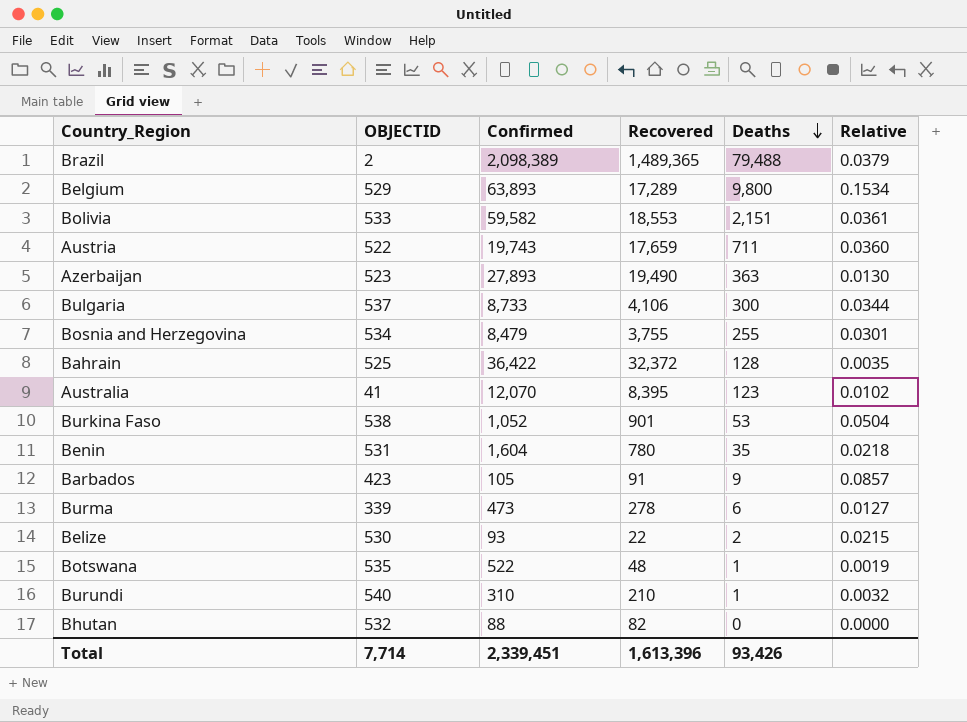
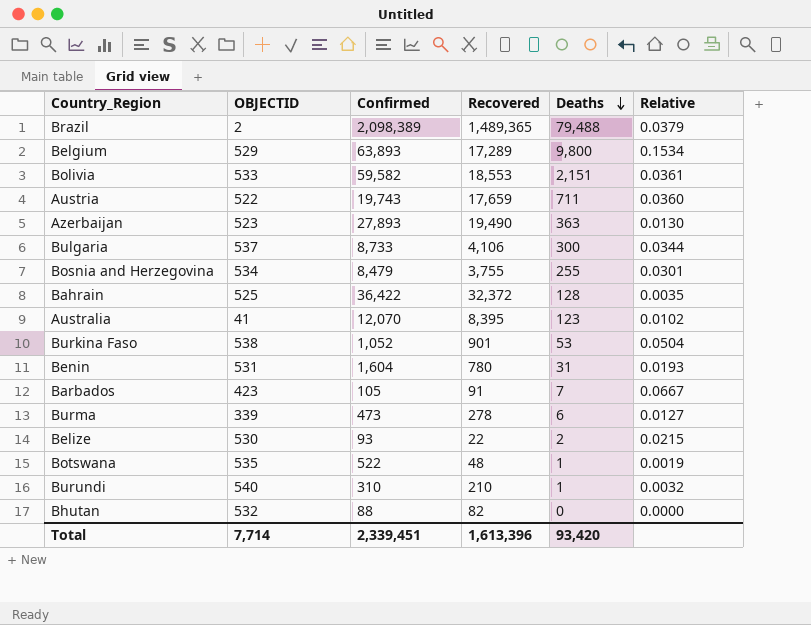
Benin | Deaths: 35 -> 31
Benin | Relative: 0.0218 -> 0.0193
Barbados | Deaths: 9 -> 7
Barbados | Relative: 0.0857 -> 0.0667
Total | Deaths: 93,426 -> 93,420

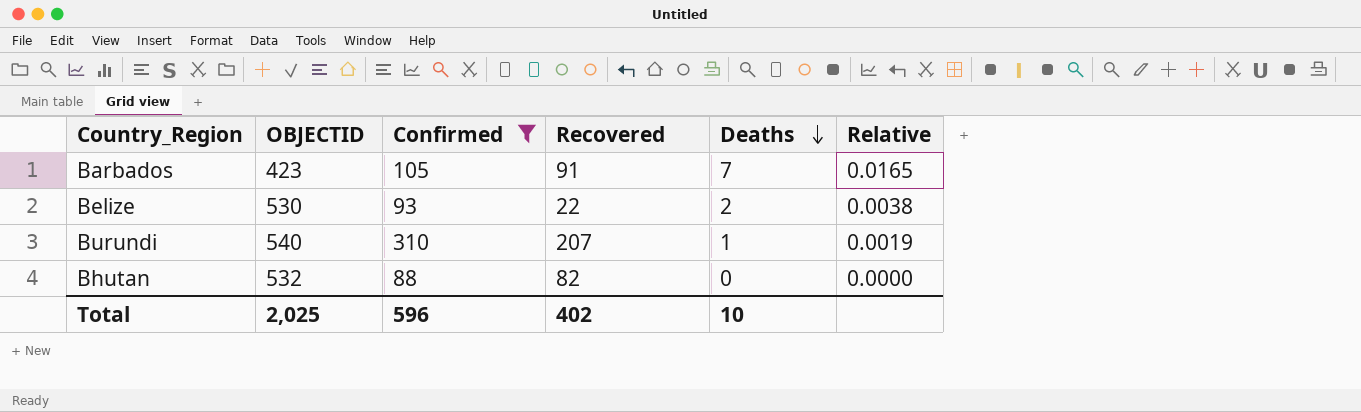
filter: none -> Confirmed <= 310
column Relative | formula: [Deaths] / [Confirmed] -> [Deaths] / [OBJECTID]
Burundi | Recovered: 210 -> 207
Total | OBJECTID: 7,714 -> 2,025
Total | Confirmed: 2,339,451 -> 596
Total | Recovered: 1,613,396 -> 402
Total | Deaths: 93,420 -> 10

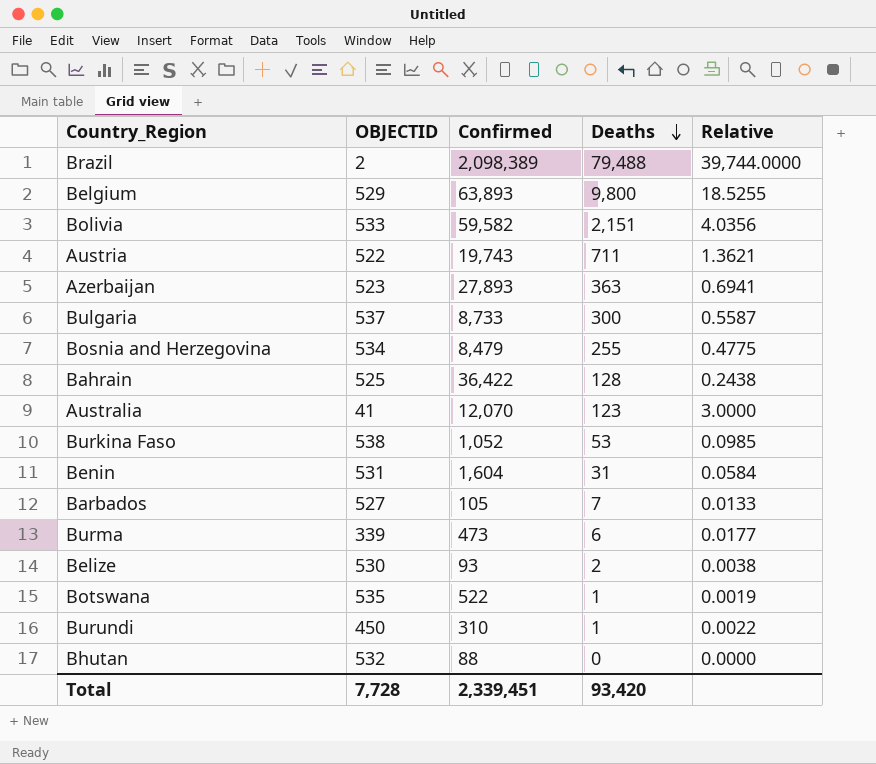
filter: Confirmed <= 310 -> none
column Recovered | position: 4 -> none
Barbados | OBJECTID: 423 -> 527
Barbados | Relative: 0.0165 -> 0.0133
Burundi | OBJECTID: 540 -> 450
Burundi | Relative: 0.0019 -> 0.0022
Total | OBJECTID: 2,025 -> 7,728
Total | Confirmed: 596 -> 2,339,451
Total | Deaths: 10 -> 93,420

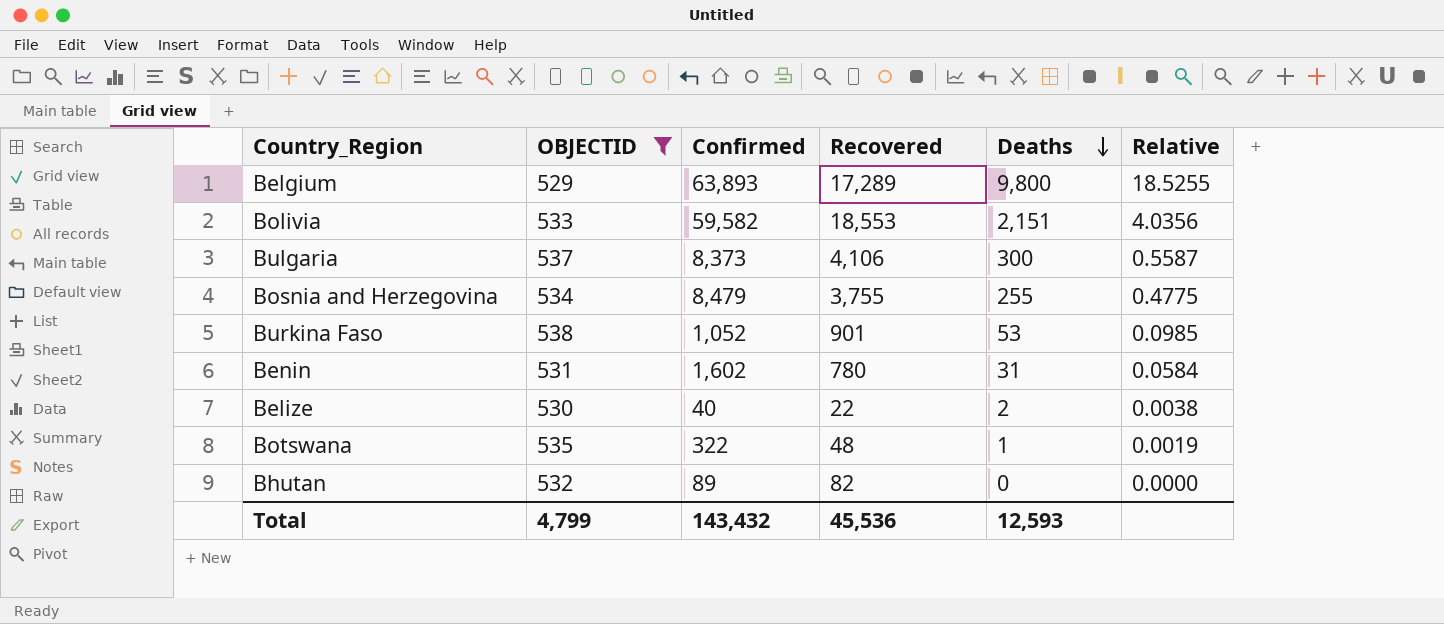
filter: none -> OBJECTID >= 529
column Recovered | position: none -> 4
Bulgaria | Confirmed: 8,733 -> 8,373
Benin | Confirmed: 1,604 -> 1,602
Belize | Confirmed: 93 -> 40
Botswana | Confirmed: 522 -> 322
Bhutan | Confirmed: 88 -> 89
Total | OBJECTID: 7,728 -> 4,799
Total | Confirmed: 2,339,451 -> 143,432
Total | Deaths: 93,420 -> 12,593

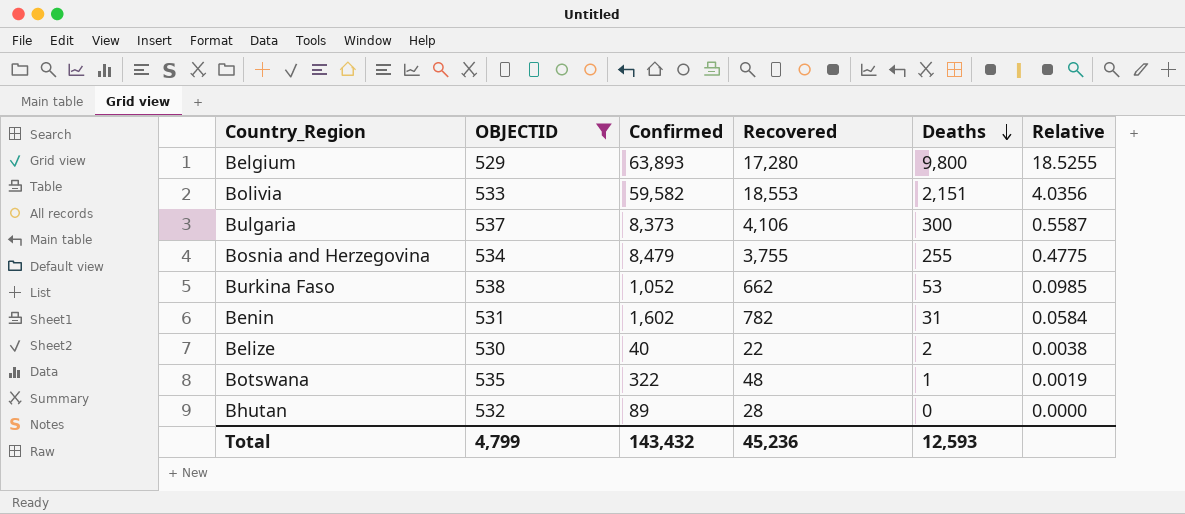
Belgium | Recovered: 17,289 -> 17,280
Burkina Faso | Recovered: 901 -> 662
Benin | Recovered: 780 -> 782
Bhutan | Recovered: 82 -> 28
Total | Recovered: 45,536 -> 45,236

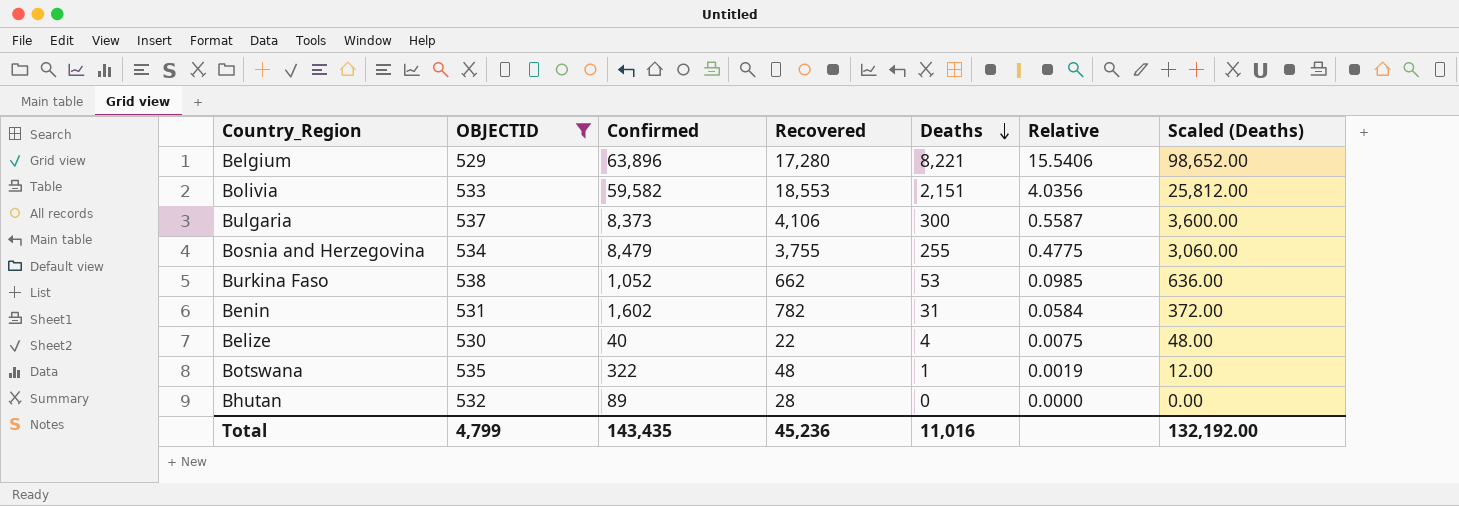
column Scaled (Deaths) | formula: none -> [Deaths] * 12
Belgium | Confirmed: 63,893 -> 63,896
Belgium | Deaths: 9,800 -> 8,221
Belgium | Relative: 18.5255 -> 15.5406
Belize | Deaths: 2 -> 4
Belize | Relative: 0.0038 -> 0.0075
Total | Confirmed: 143,432 -> 143,435
Total | Deaths: 12,593 -> 11,016

